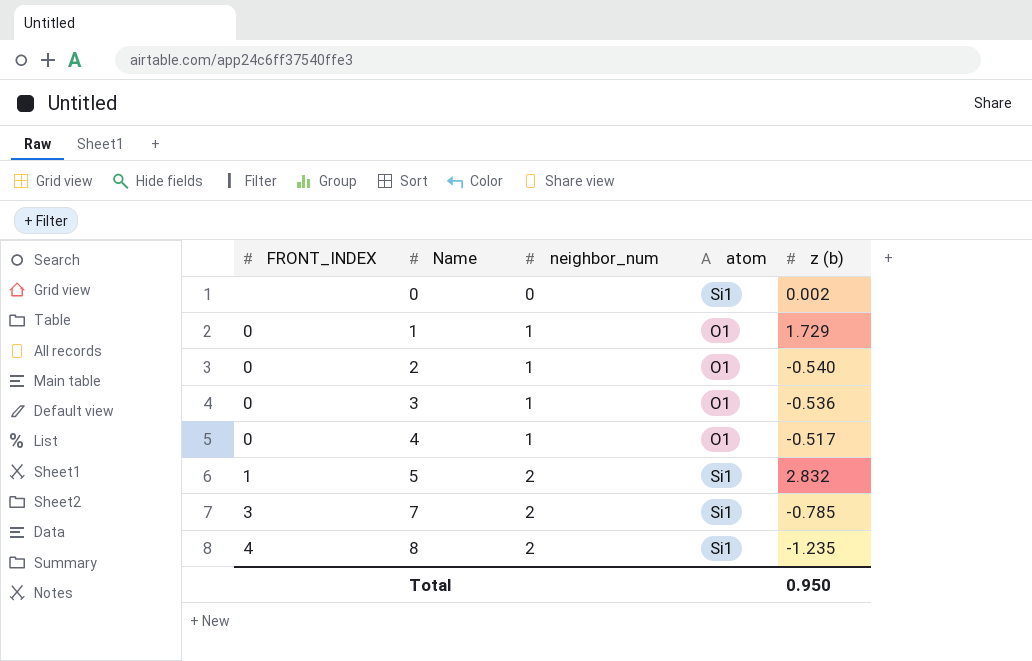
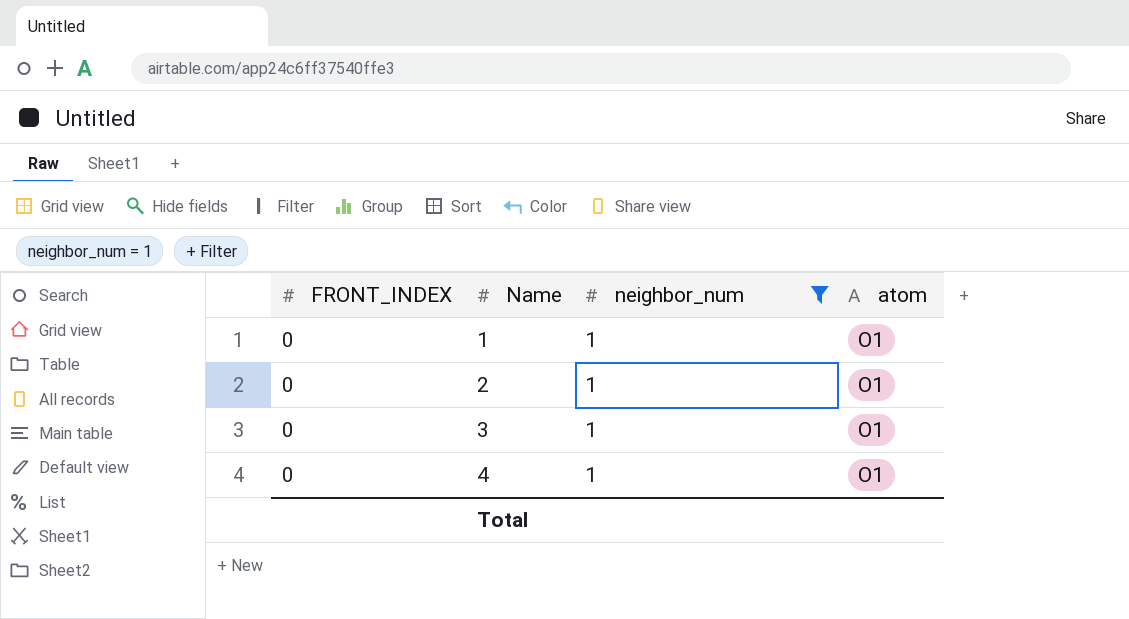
filter: none -> neighbor_num = 1
column z (b) | position: 5 -> none

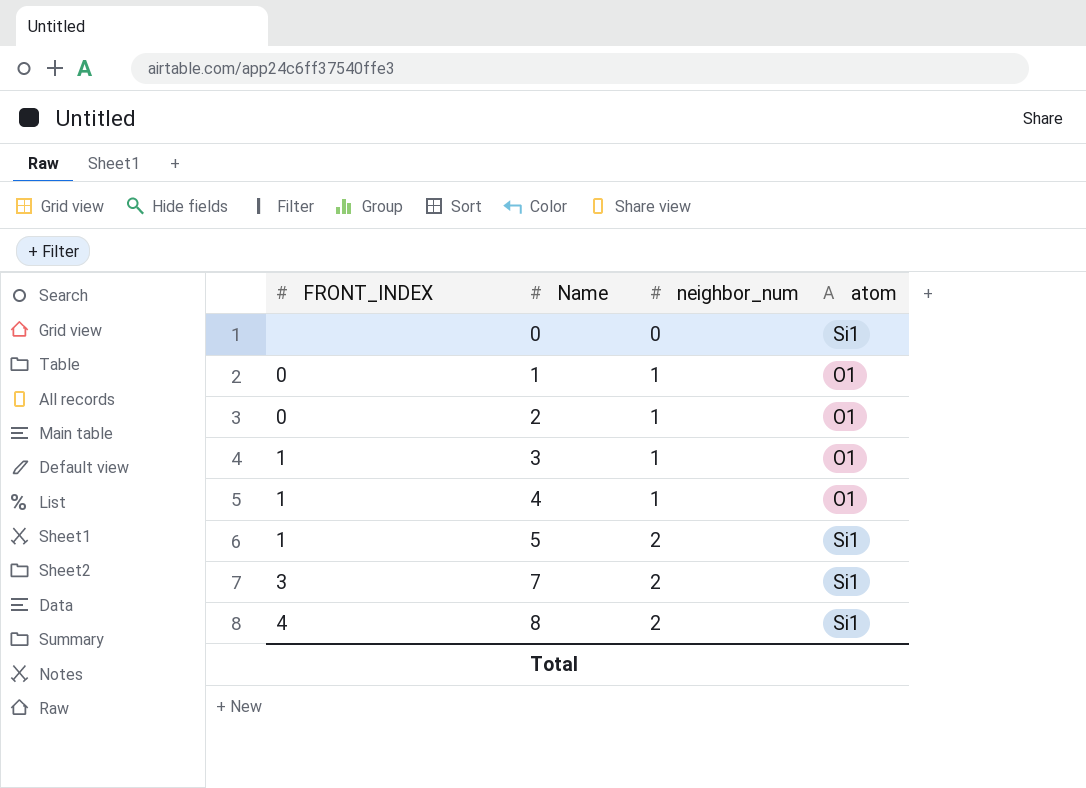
filter: neighbor_num = 1 -> none
3 | FRONT_INDEX: 0 -> 1
4 | FRONT_INDEX: 0 -> 1

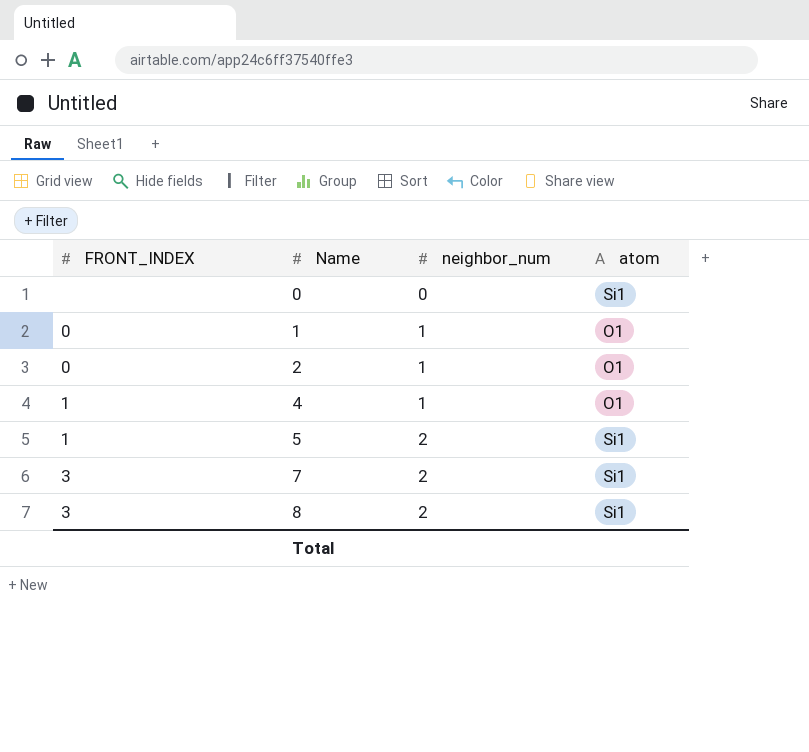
row 3: 1 | 1 | O1 -> none
8 | FRONT_INDEX: 4 -> 3

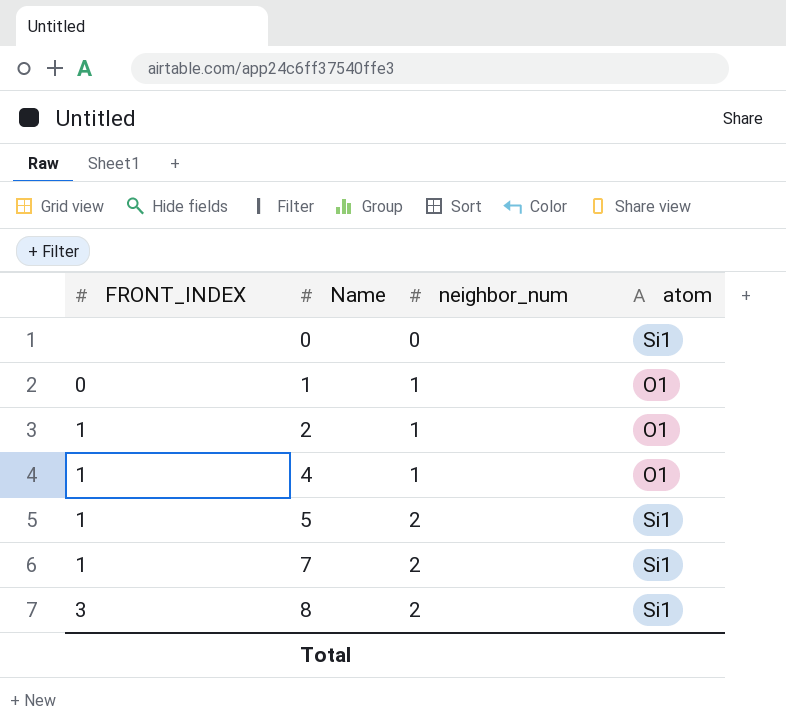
2 | FRONT_INDEX: 0 -> 1
7 | FRONT_INDEX: 3 -> 1

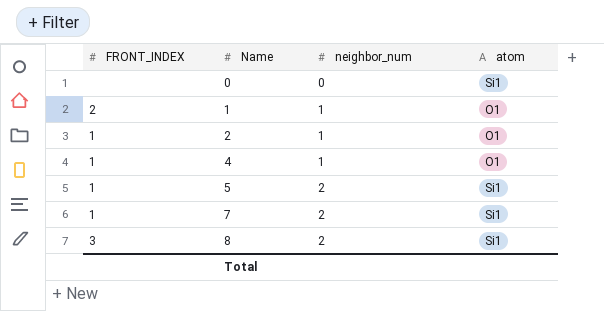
1 | FRONT_INDEX: 0 -> 2

